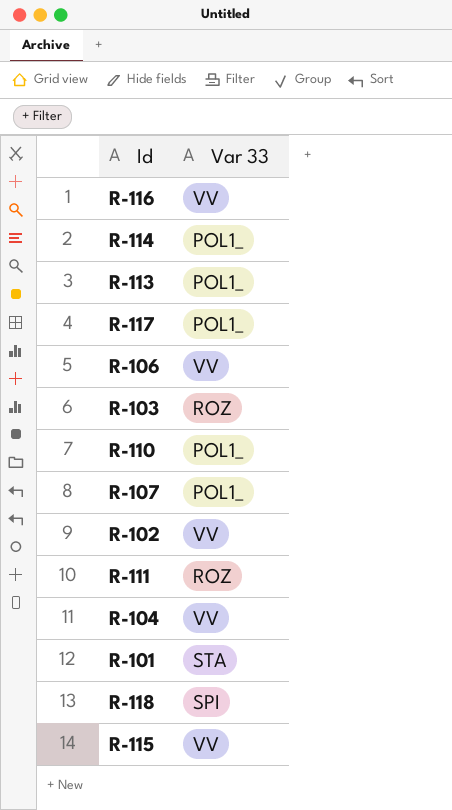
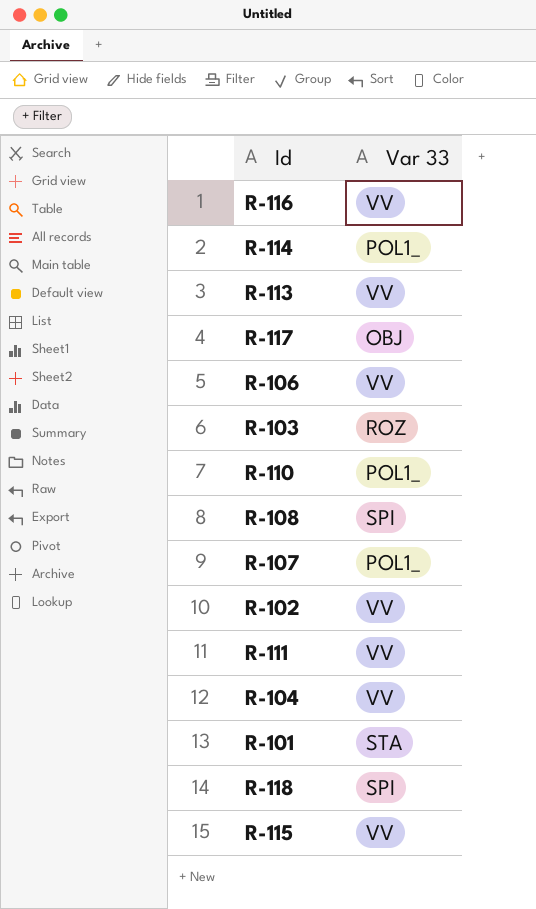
R-113 | Var 33: POL1_ -> VV
R-117 | Var 33: POL1_ -> OBJ
row R-108: none -> SPI
R-111 | Var 33: ROZ -> VV

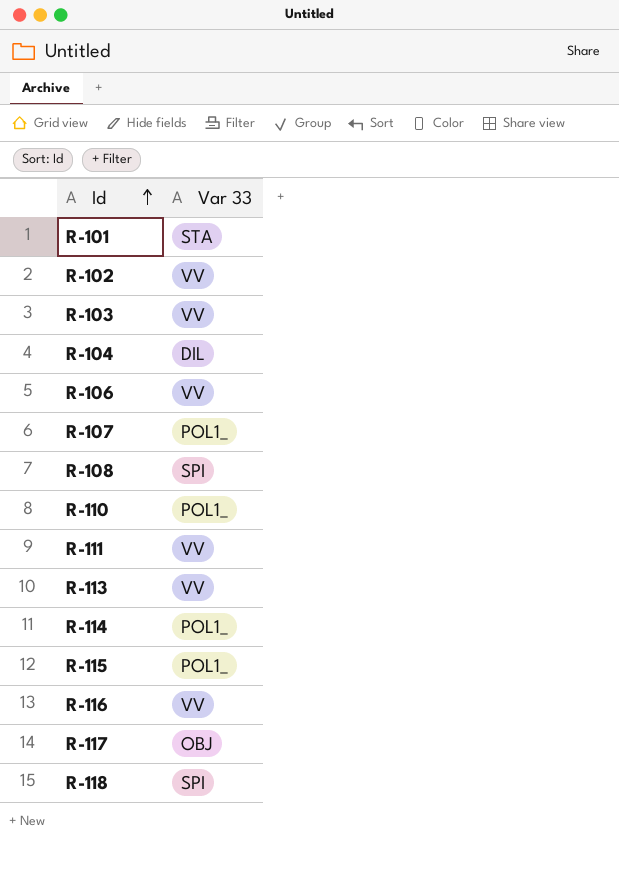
row order: none -> Id ascending
R-103 | Var 33: ROZ -> VV
R-104 | Var 33: VV -> DIL
R-115 | Var 33: VV -> POL1_

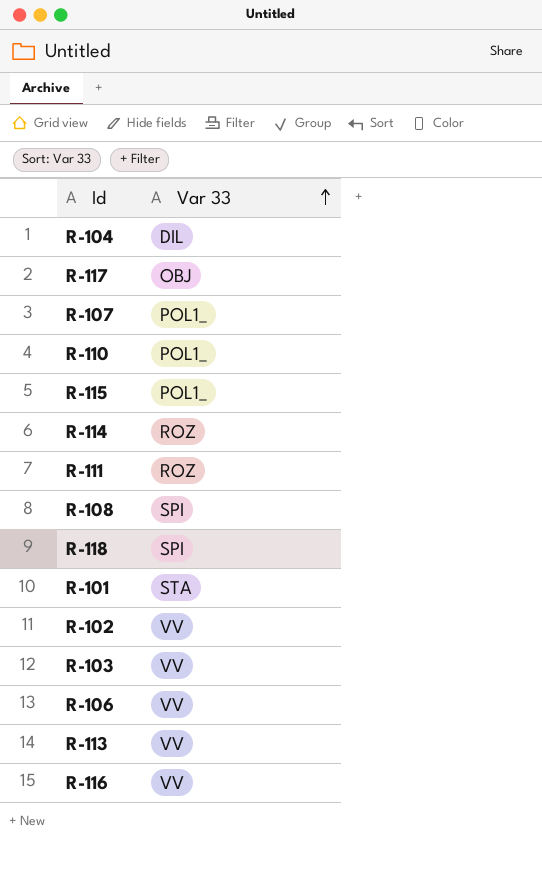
row order: Id ascending -> Var 33 ascending
R-114 | Var 33: POL1_ -> ROZ
R-111 | Var 33: VV -> ROZ

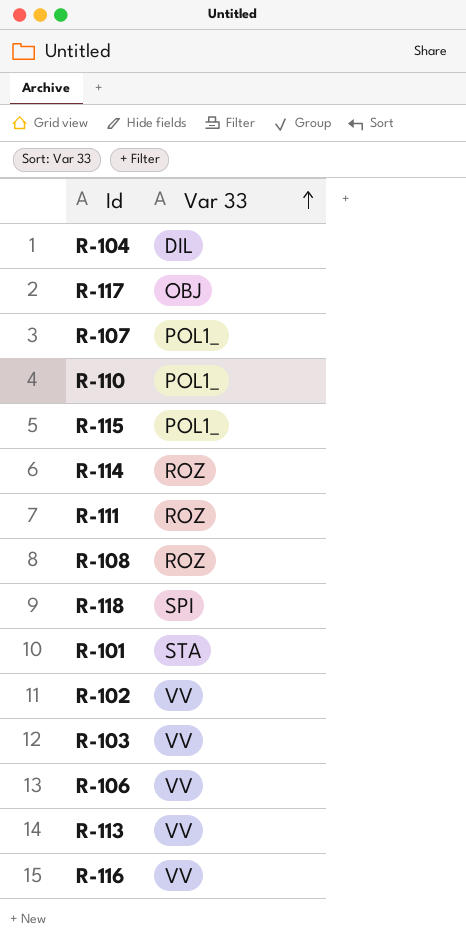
R-108 | Var 33: SPI -> ROZ

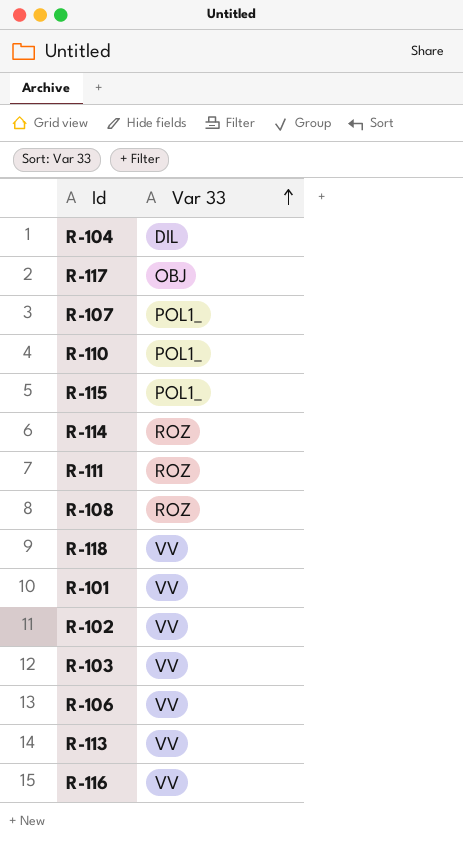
R-118 | Var 33: SPI -> VV
R-101 | Var 33: STA -> VV

